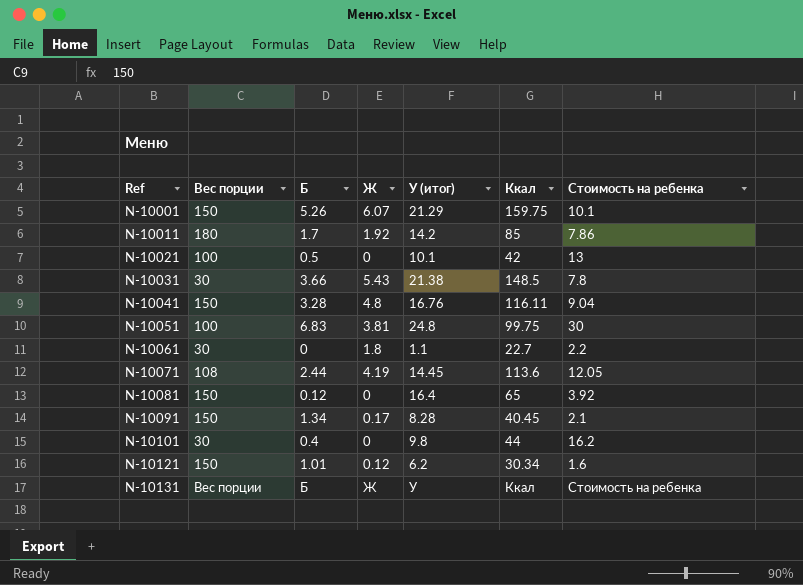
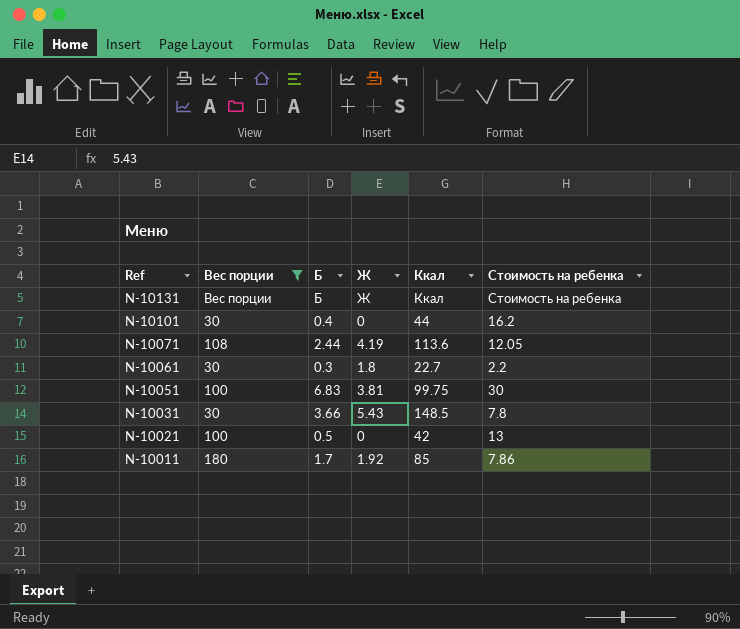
filter: none -> Вес порции != 150
row order: Ref ascending -> Ref descending
column У (итог) | position: 5 -> none
N-10061 | Б: 0 -> 0.3

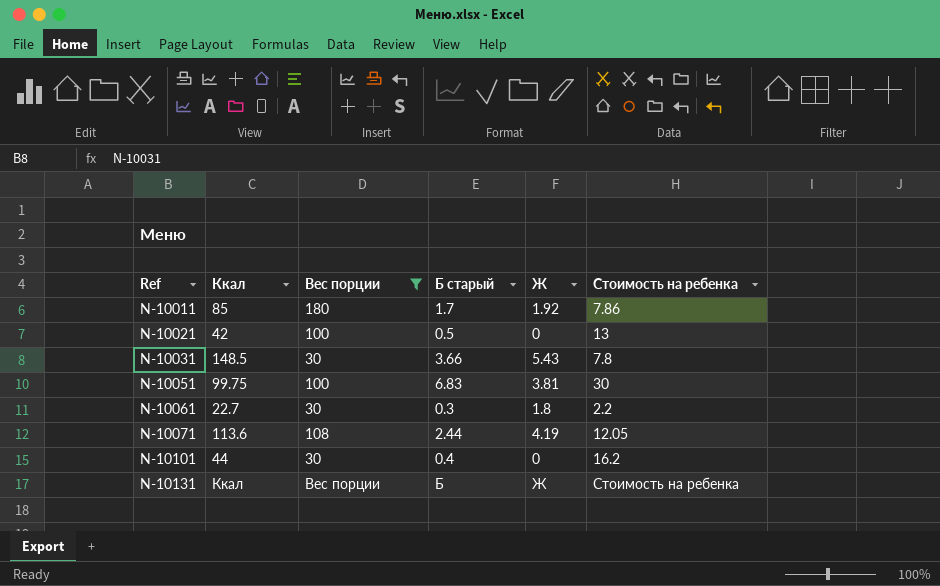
row order: Ref descending -> Ref ascending
column Ккал | position: 5 -> 2
column name: Б -> Б старый

